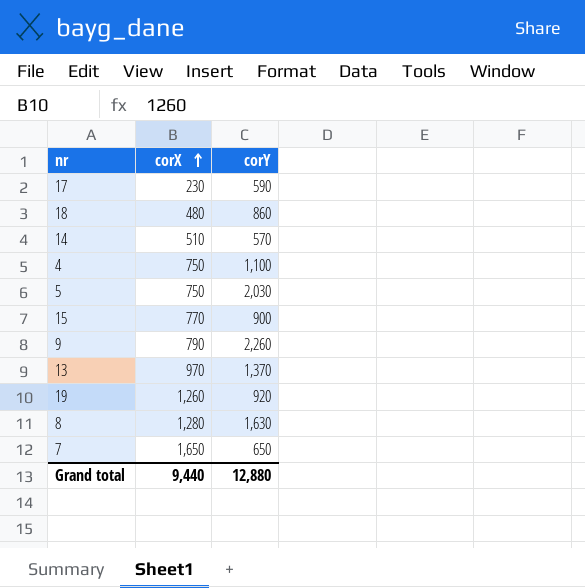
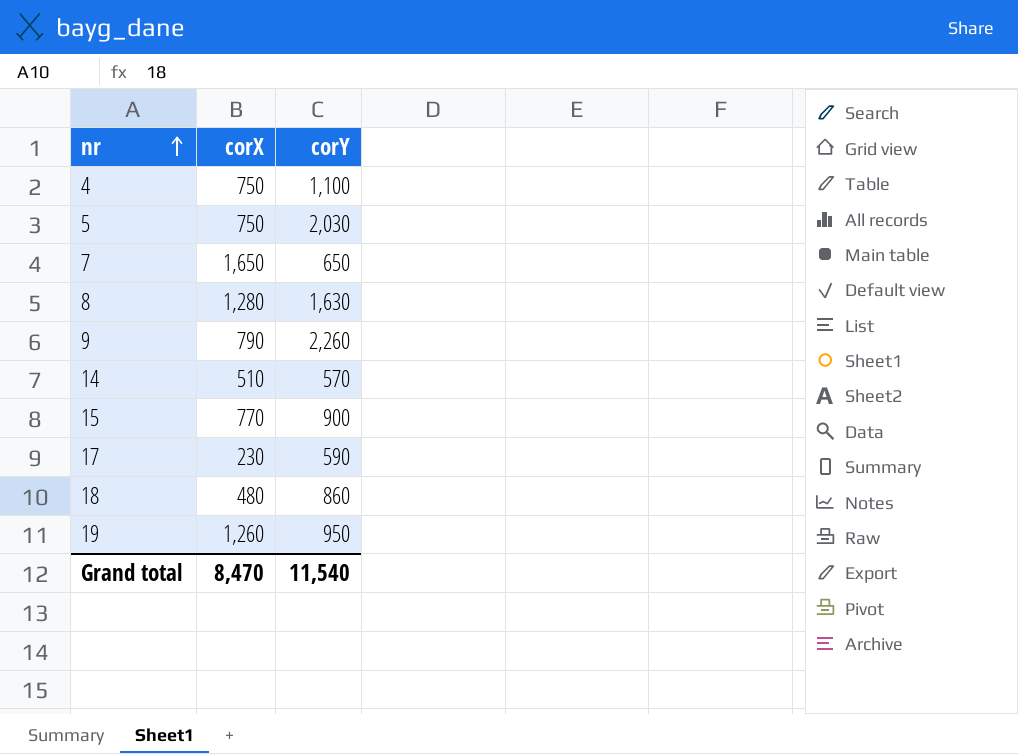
row order: corX ascending -> nr ascending
row 13: 970 | 1,370 -> none
19 | corY: 920 -> 950
Grand total | corX: 9,440 -> 8,470
Grand total | corY: 12,880 -> 11,540

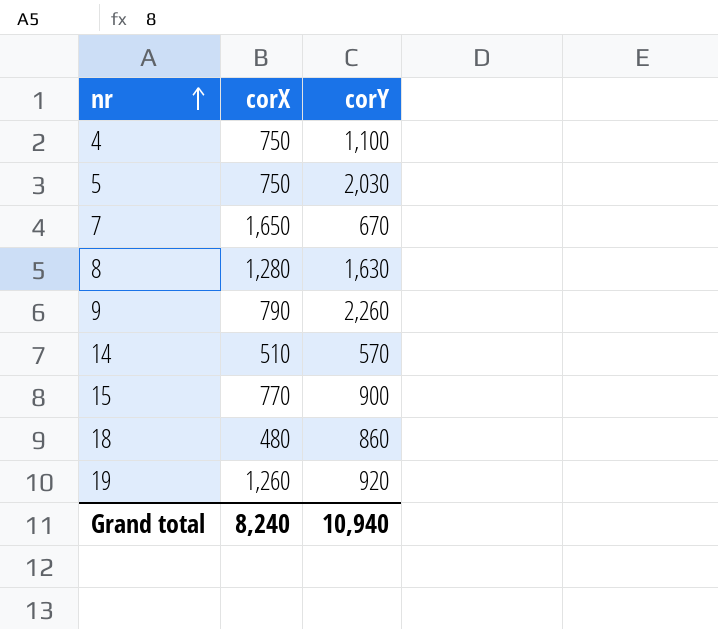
row 17: 230 | 590 -> none
7 | corY: 650 -> 670
19 | corY: 950 -> 920
Grand total | corX: 8,470 -> 8,240
Grand total | corY: 11,540 -> 10,940

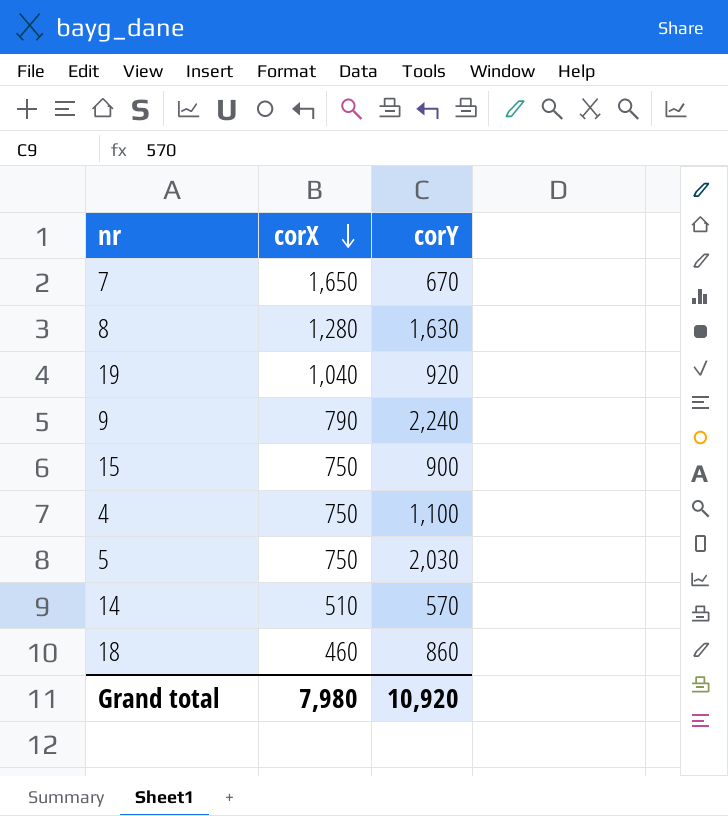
row order: nr ascending -> corX descending
19 | corX: 1,260 -> 1,040
9 | corY: 2,260 -> 2,240
15 | corX: 770 -> 750
18 | corX: 480 -> 460
Grand total | corX: 8,240 -> 7,980
Grand total | corY: 10,940 -> 10,920

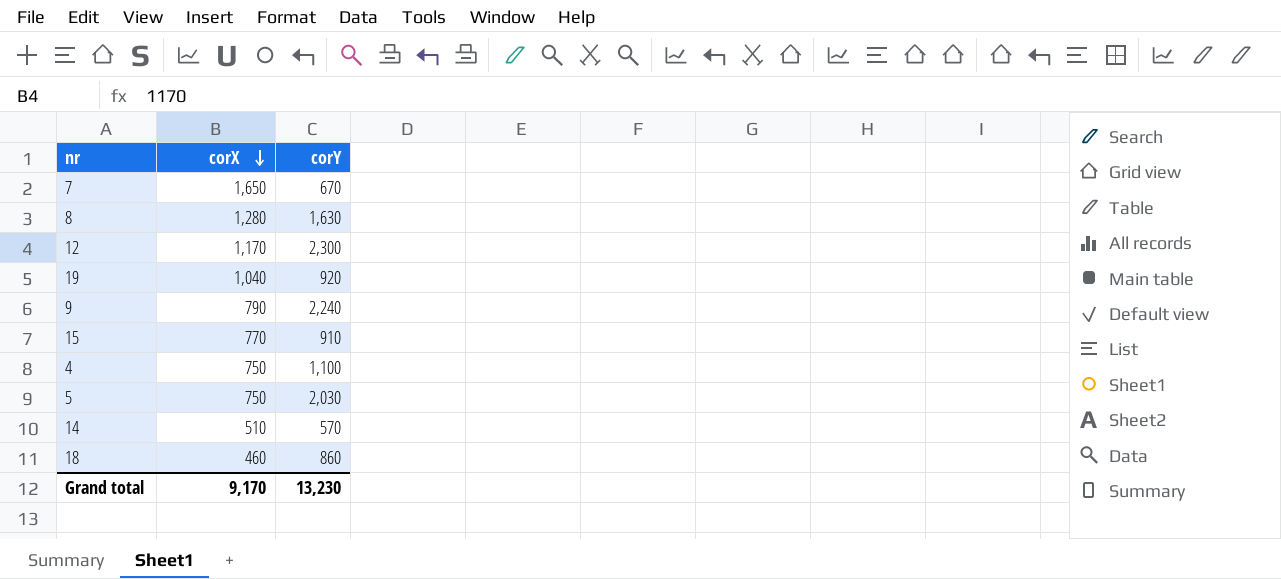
row 12: none -> 1,170 | 2,300
15 | corX: 750 -> 770
15 | corY: 900 -> 910
Grand total | corX: 7,980 -> 9,170
Grand total | corY: 10,920 -> 13,230

